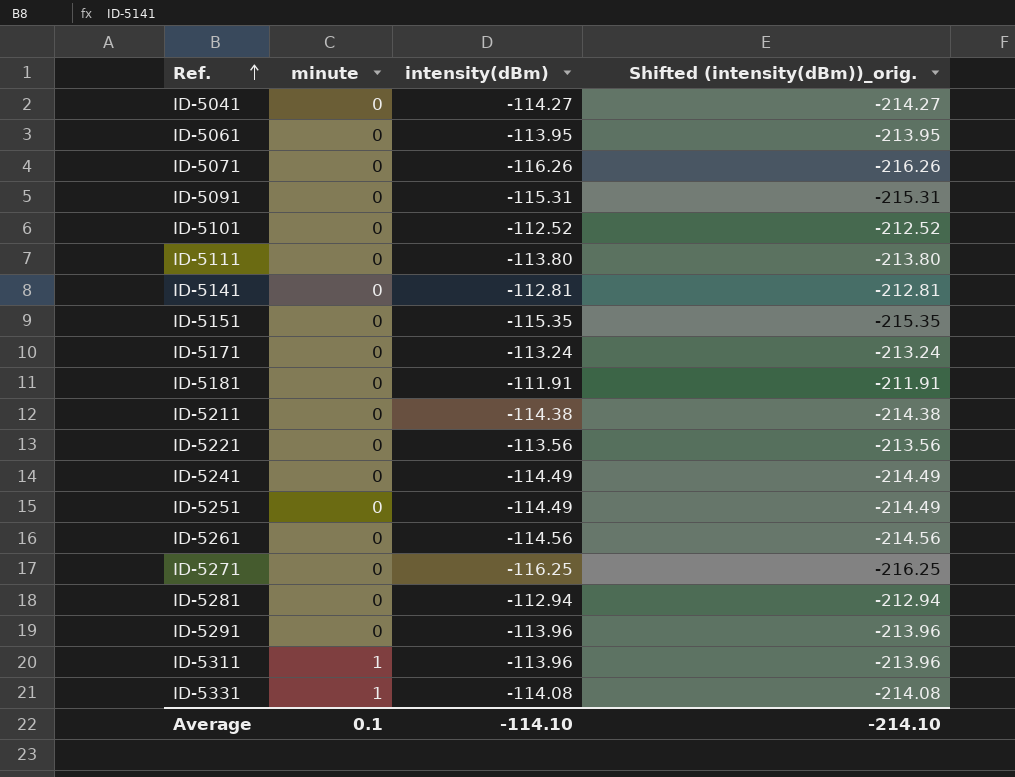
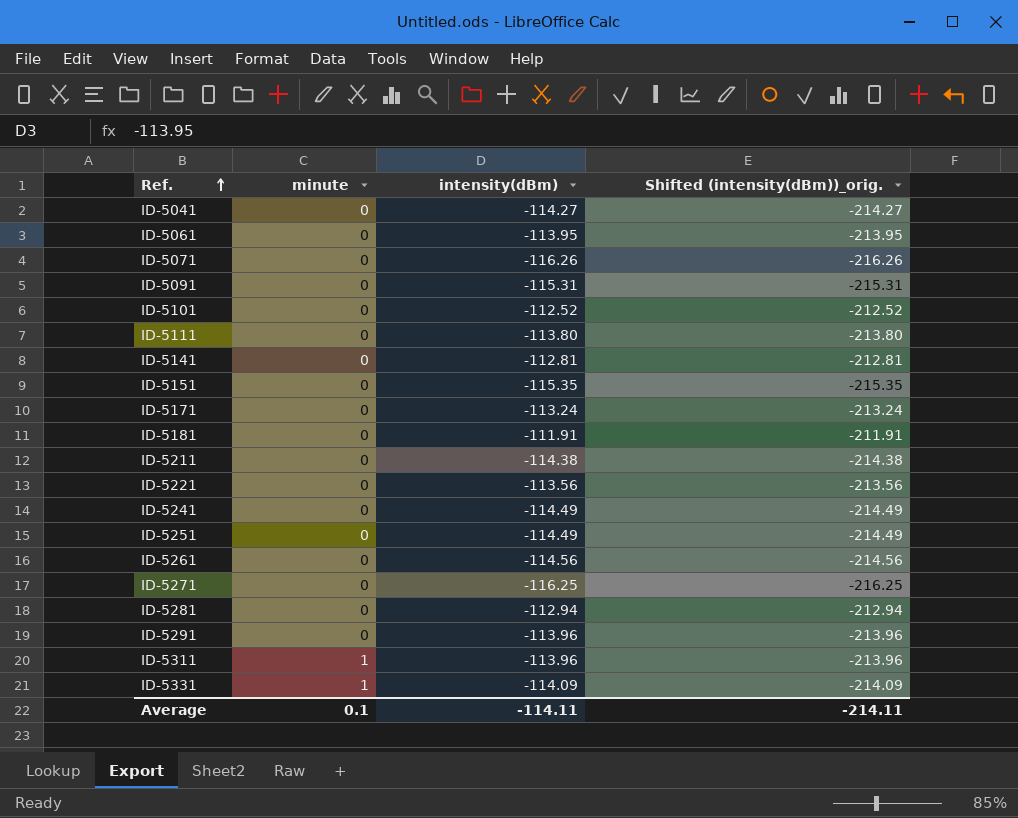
ID-5331 | intensity(dBm): -114.08 -> -114.09
ID-5331 | Shifted (intensity(dBm))_orig.: -214.08 -> -214.09
Average | intensity(dBm): -114.10 -> -114.11
Average | Shifted (intensity(dBm))_orig.: -214.10 -> -214.11

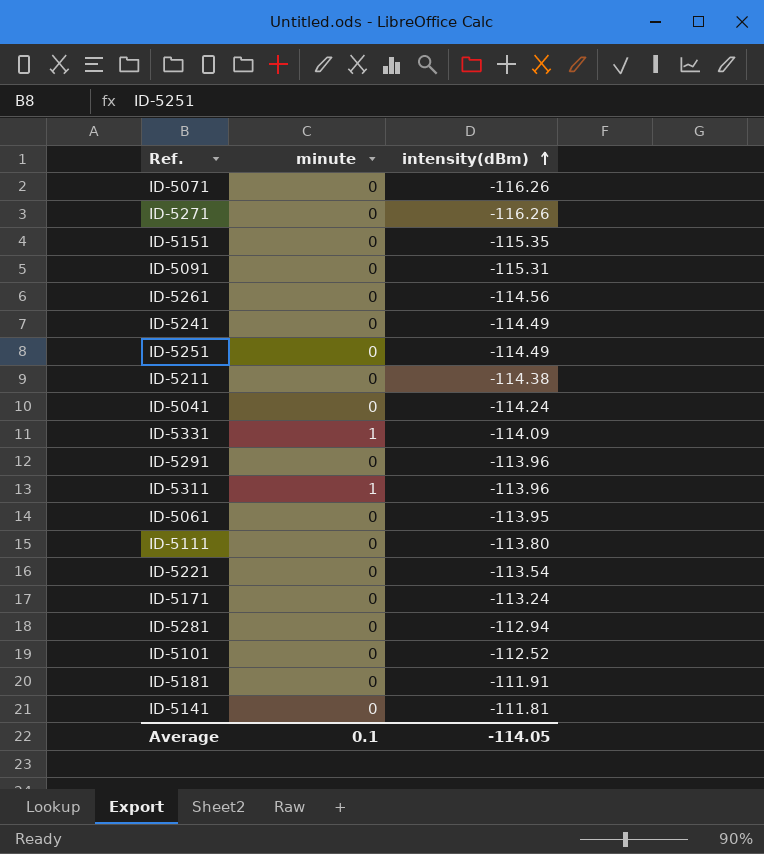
row order: Ref. ascending -> intensity(dBm) ascending
column Shifted (intensity(dBm))_orig. | formula: [intensity(dBm)] - 100 -> none
ID-5271 | intensity(dBm): -116.25 -> -116.26
ID-5041 | intensity(dBm): -114.27 -> -114.24
ID-5221 | intensity(dBm): -113.56 -> -113.54
ID-5141 | intensity(dBm): -112.81 -> -111.81
Average | intensity(dBm): -114.11 -> -114.05

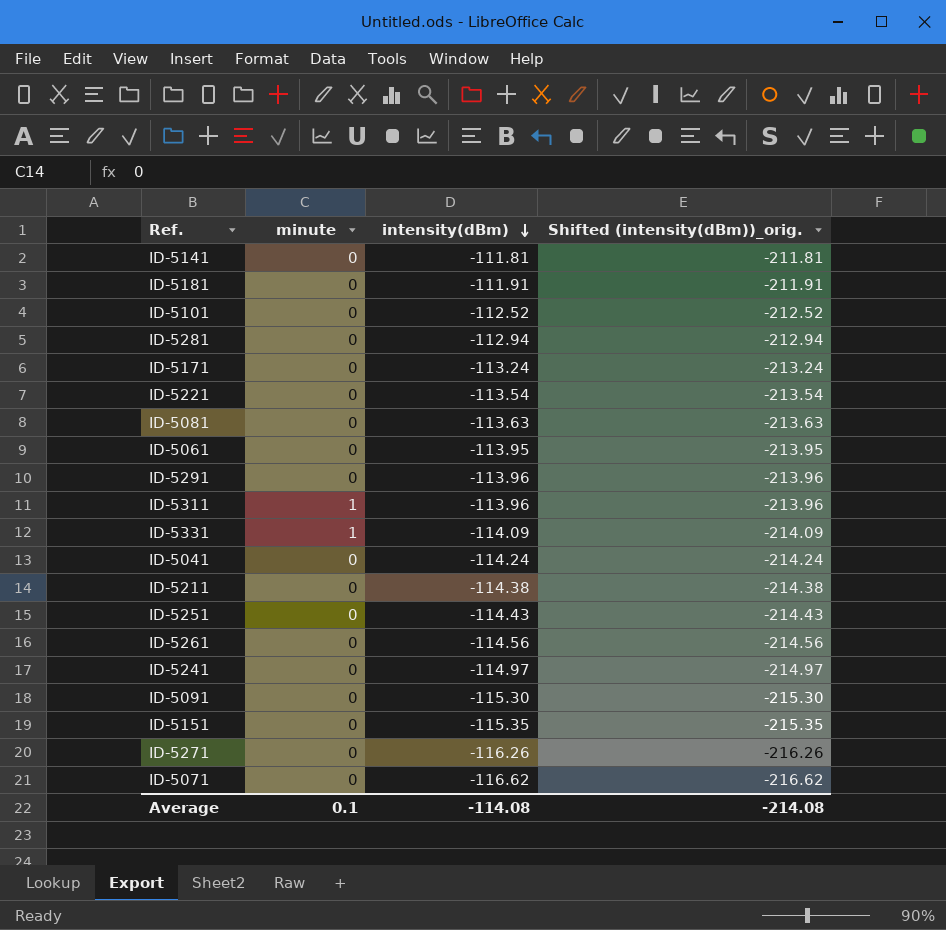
row order: intensity(dBm) ascending -> intensity(dBm) descending
column Shifted (intensity(dBm))_orig. | formula: none -> [intensity(dBm)] - 100
row ID-5111: 0 | -113.80 -> none
row ID-5081: none -> 0 | -113.63 | -213.63
ID-5251 | intensity(dBm): -114.49 -> -114.43
ID-5241 | intensity(dBm): -114.49 -> -114.97
ID-5091 | intensity(dBm): -115.31 -> -115.30
ID-5071 | intensity(dBm): -116.26 -> -116.62
Average | intensity(dBm): -114.05 -> -114.08

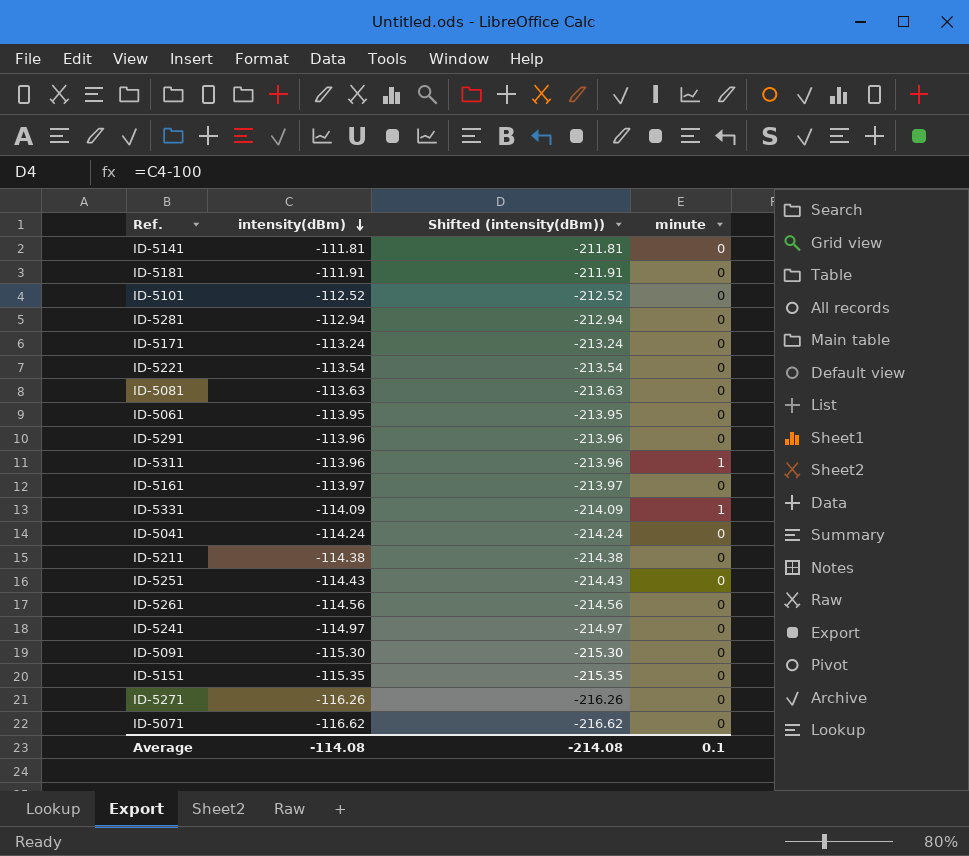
column name: Shifted (intensity(dBm))_orig. -> Shifted (intensity(dBm))
column minute | position: 2 -> 4
row ID-5161: none -> -113.97 | -213.97 | 0

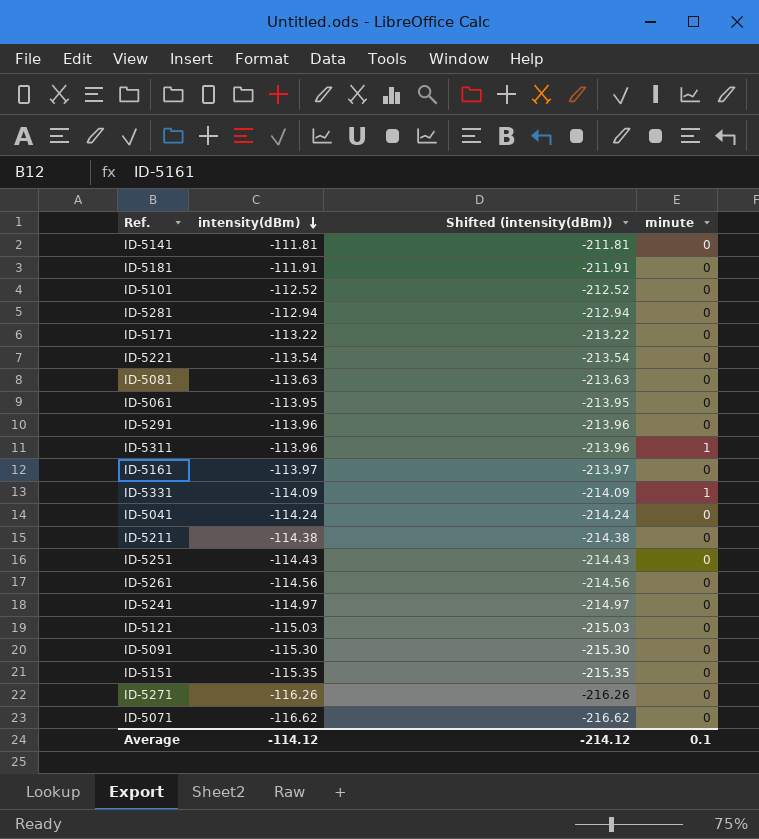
ID-5171 | intensity(dBm): -113.24 -> -113.22
ID-5171 | Shifted (intensity(dBm)): -213.24 -> -213.22
row ID-5121: none -> -115.03 | -215.03 | 0
Average | intensity(dBm): -114.08 -> -114.12
Average | Shifted (intensity(dBm)): -214.08 -> -214.12

